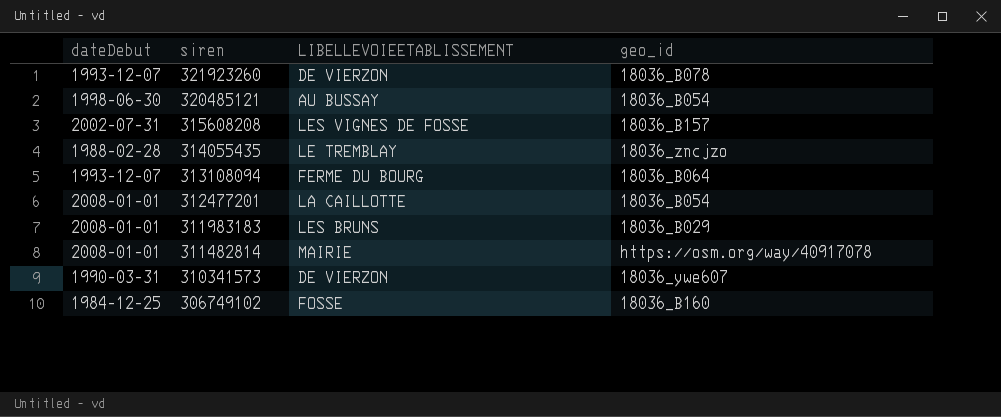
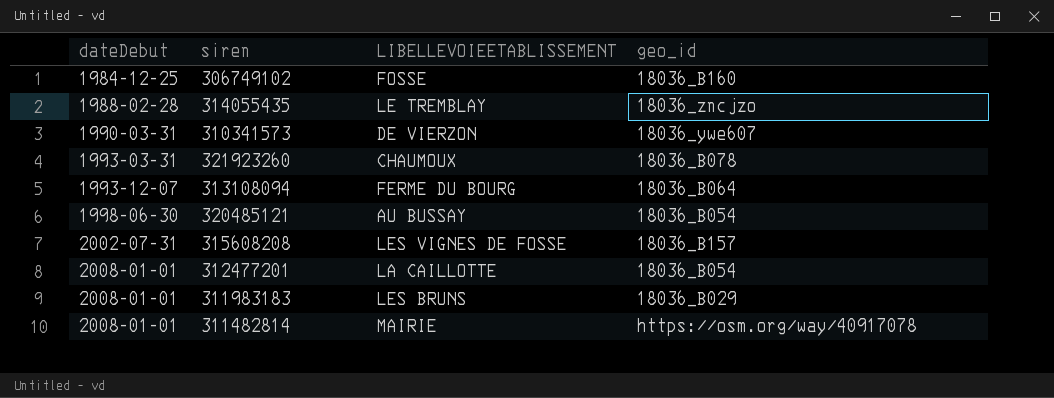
row order: siren descending -> dateDebut ascending
321923260 | dateDebut: 1993-12-07 -> 1993-03-31
321923260 | LIBELLEVOIEETABLISSEMENT: DE VIERZON -> CHAUMOUX

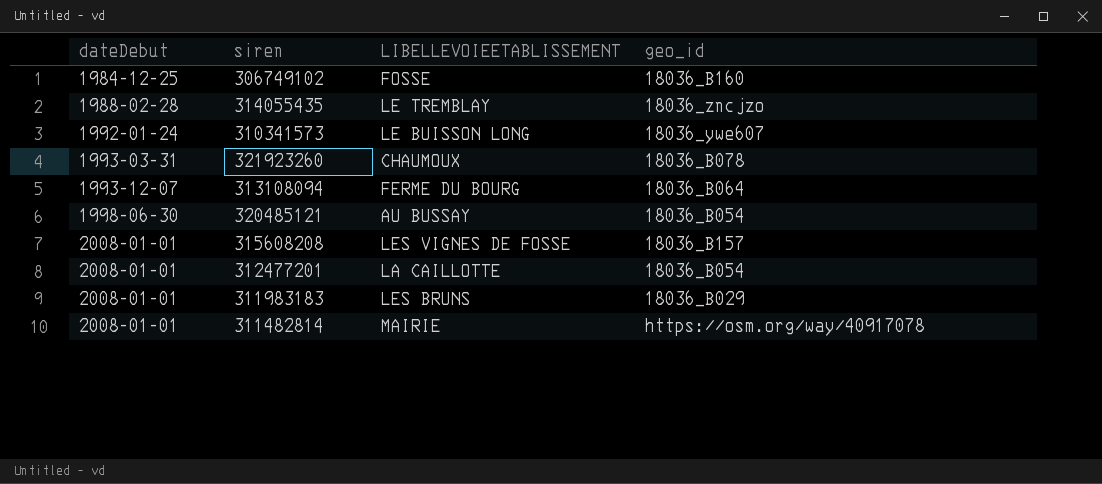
310341573 | dateDebut: 1990-03-31 -> 1992-01-24
310341573 | LIBELLEVOIEETABLISSEMENT: DE VIERZON -> LE BUISSON LONG
315608208 | dateDebut: 2002-07-31 -> 2008-01-01

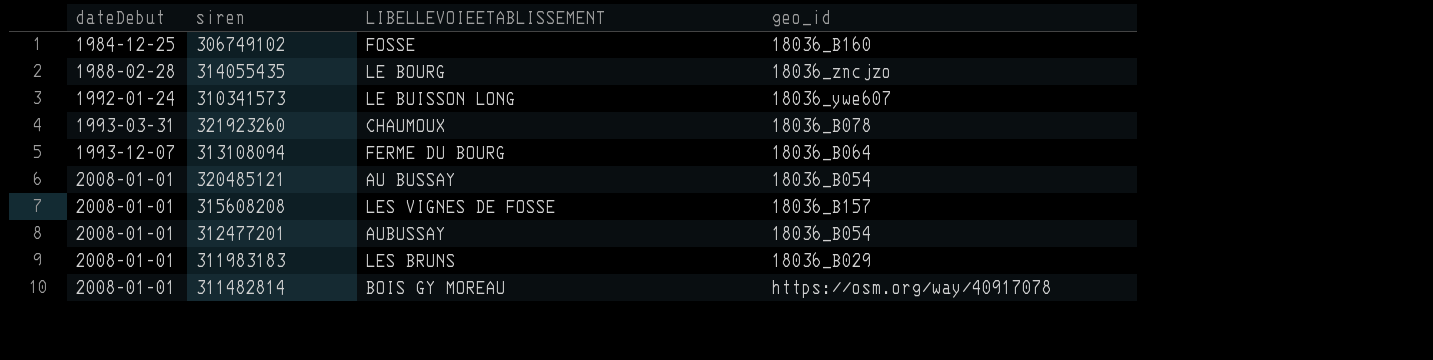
314055435 | LIBELLEVOIEETABLISSEMENT: LE TREMBLAY -> LE BOURG
320485121 | dateDebut: 1998-06-30 -> 2008-01-01
312477201 | LIBELLEVOIEETABLISSEMENT: LA CAILLOTTE -> AUBUSSAY
311482814 | LIBELLEVOIEETABLISSEMENT: MAIRIE -> BOIS GY MOREAU

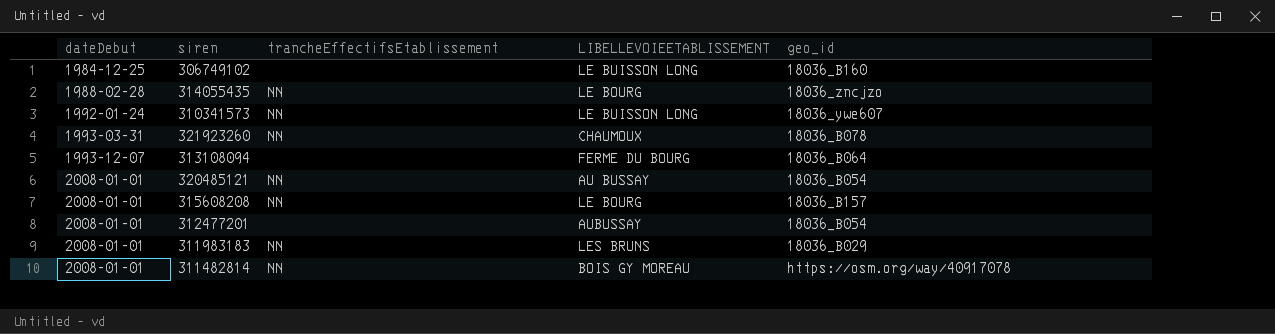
column trancheEffectifsEtablissement | position: none -> 3
306749102 | LIBELLEVOIEETABLISSEMENT: FOSSE -> LE BUISSON LONG
315608208 | LIBELLEVOIEETABLISSEMENT: LES VIGNES DE FOSSE -> LE BOURG

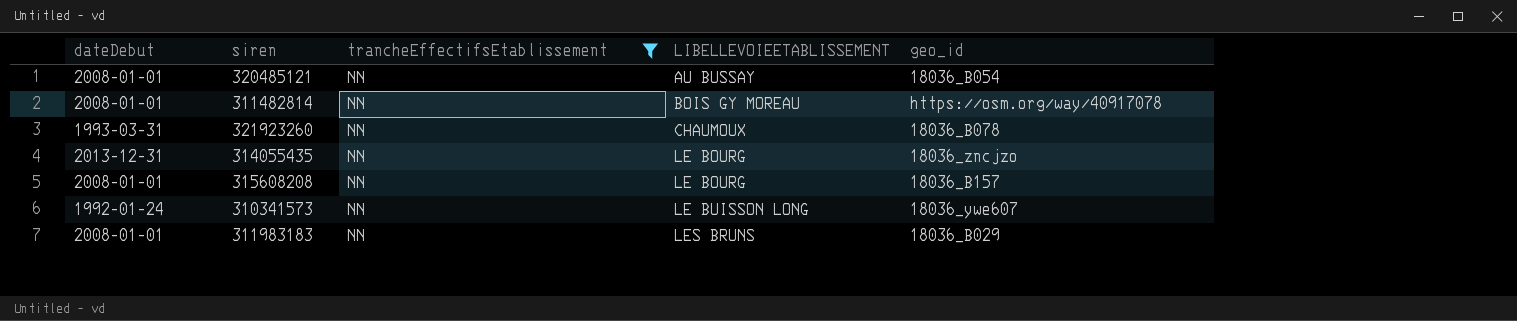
filter: none -> trancheEffectifsEtablissement = NN
row order: dateDebut ascending -> LIBELLEVOIEETABLISSEMENT ascending
314055435 | dateDebut: 1988-02-28 -> 2013-12-31

